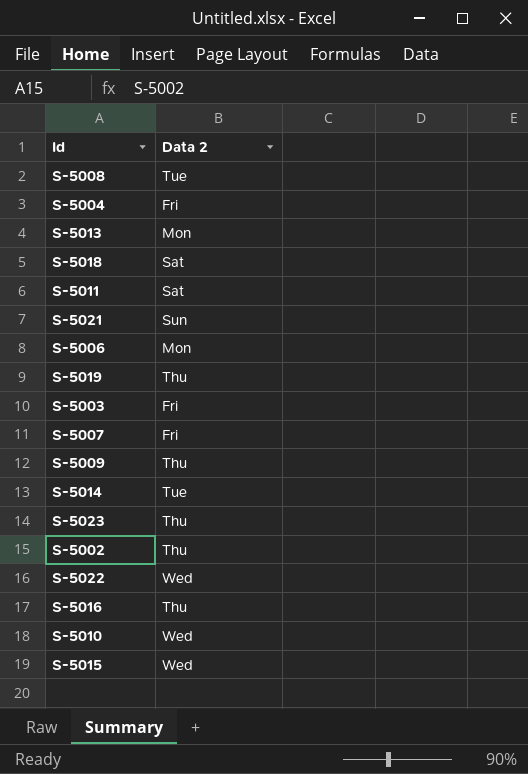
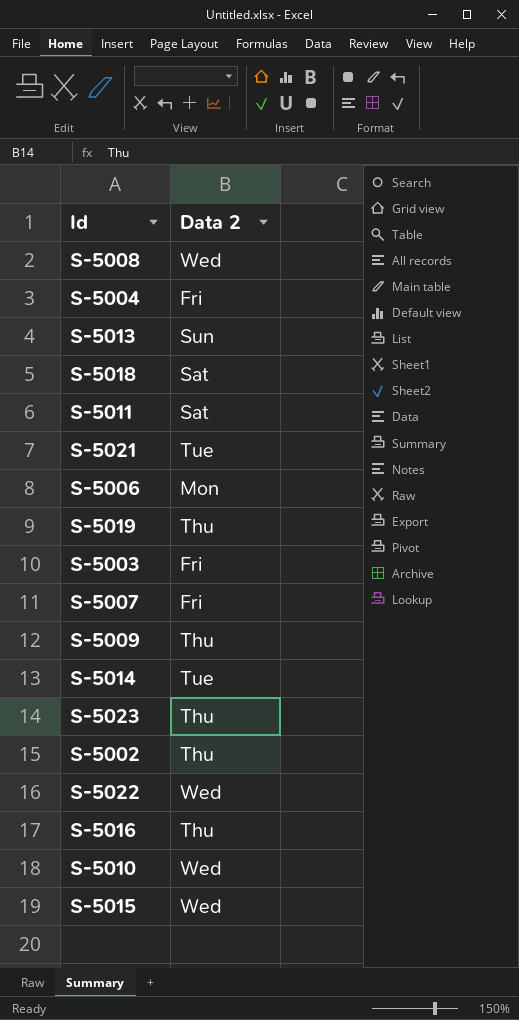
S-5008 | Data 2: Tue -> Wed
S-5013 | Data 2: Mon -> Sun
S-5021 | Data 2: Sun -> Tue

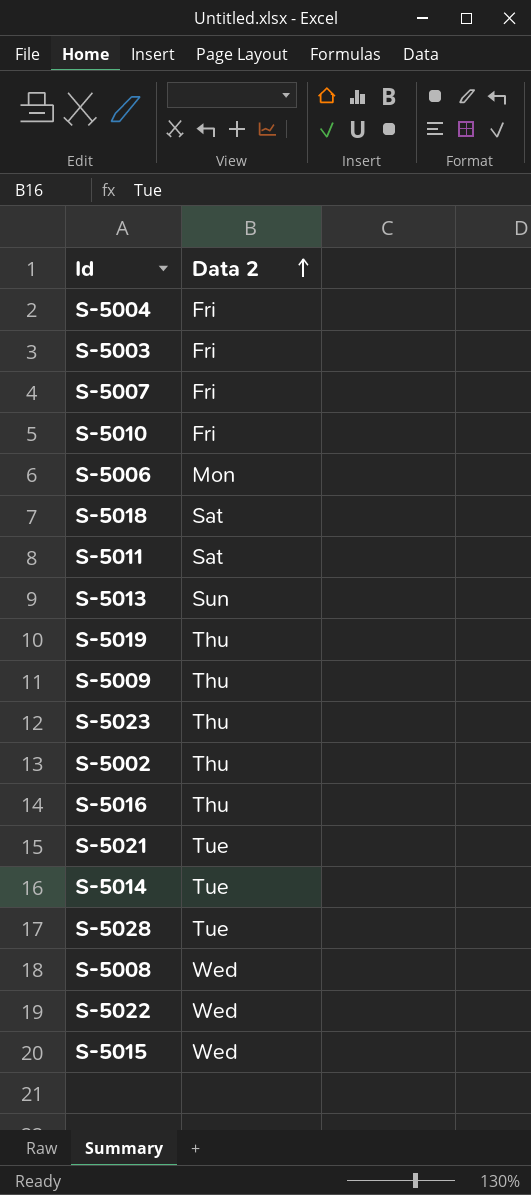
row order: none -> Data 2 ascending
S-5010 | Data 2: Wed -> Fri
row S-5028: none -> Tue

